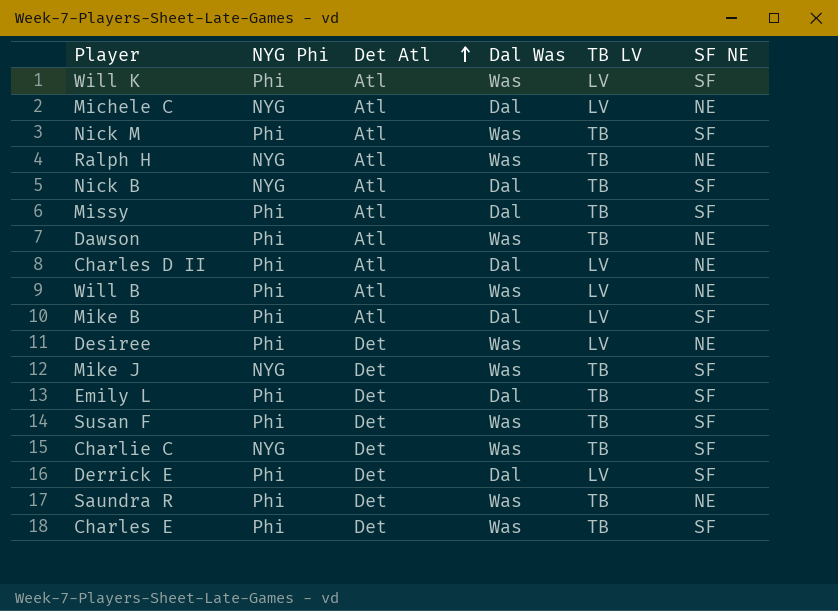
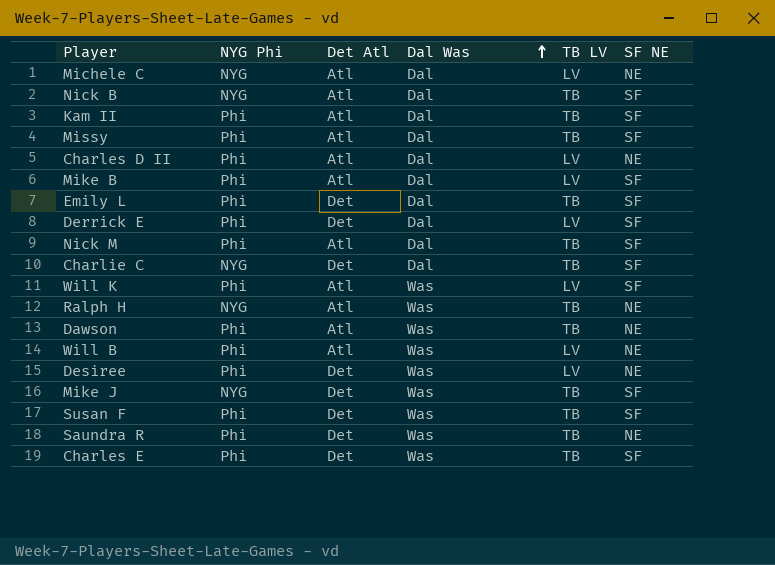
row order: Det Atl ascending -> Dal Was ascending
row Kam II: none -> Phi | Atl | Dal | TB | SF
Nick M | Dal Was: Was -> Dal
Charlie C | Dal Was: Was -> Dal

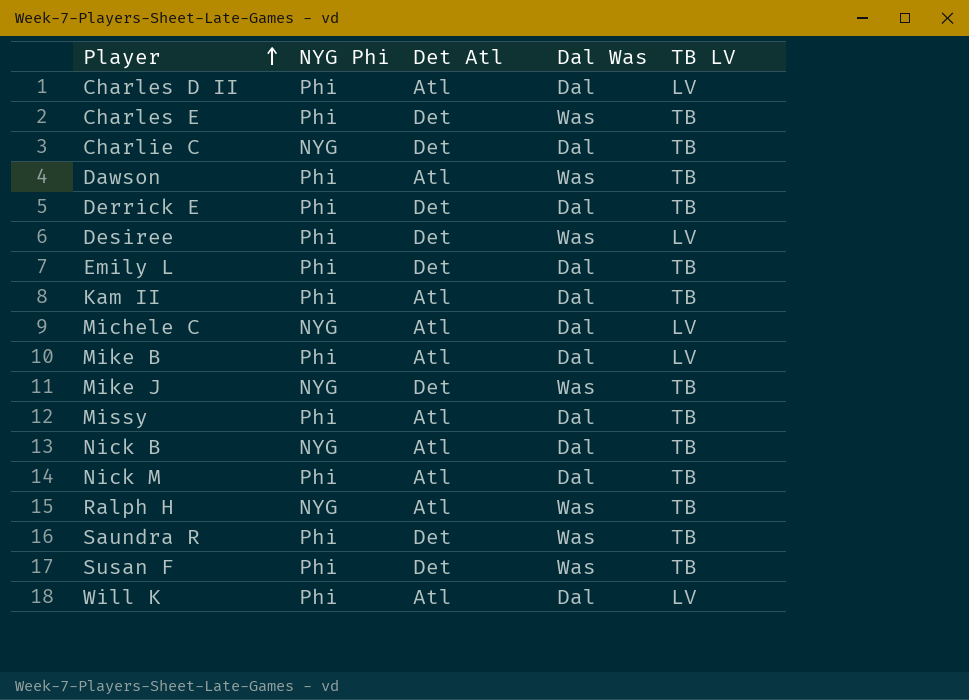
row order: Dal Was ascending -> Player ascending
column SF NE | position: 6 -> none
row Will B: Phi | Atl | Was | LV | NE -> none
Derrick E | TB LV: LV -> TB
Will K | Dal Was: Was -> Dal

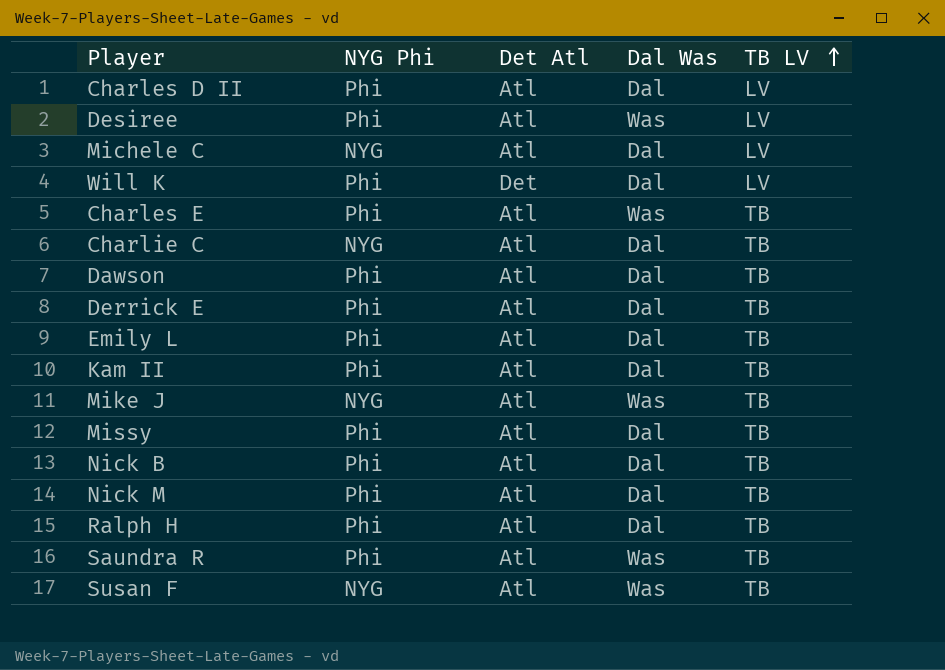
row order: Player ascending -> TB LV ascending
row Mike B: Phi | Atl | Dal | LV -> none
Desiree | Det Atl: Det -> Atl
Will K | Det Atl: Atl -> Det
Charles E | Det Atl: Det -> Atl
Charlie C | Det Atl: Det -> Atl
Dawson | Dal Was: Was -> Dal
Derrick E | Det Atl: Det -> Atl
Emily L | Det Atl: Det -> Atl
Mike J | Det Atl: Det -> Atl
Nick B | NYG Phi: NYG -> Phi
Ralph H | NYG Phi: NYG -> Phi
Ralph H | Dal Was: Was -> Dal
Saundra R | Det Atl: Det -> Atl
Susan F | NYG Phi: Phi -> NYG
Susan F | Det Atl: Det -> Atl

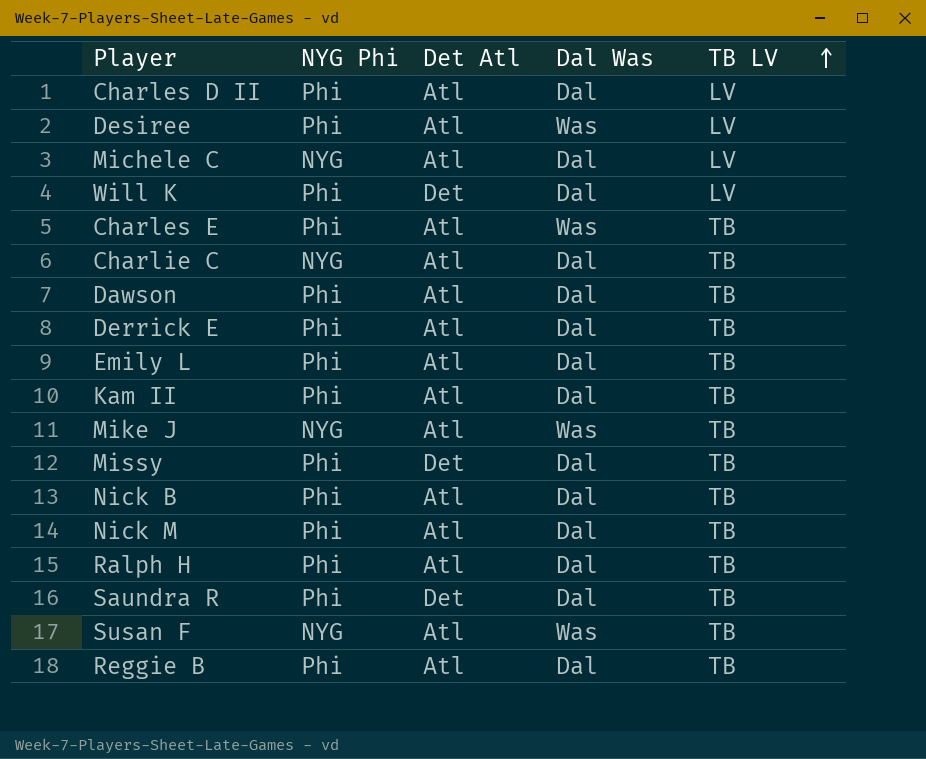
Missy | Det Atl: Atl -> Det
Saundra R | Det Atl: Atl -> Det
Saundra R | Dal Was: Was -> Dal
row Reggie B: none -> Phi | Atl | Dal | TB

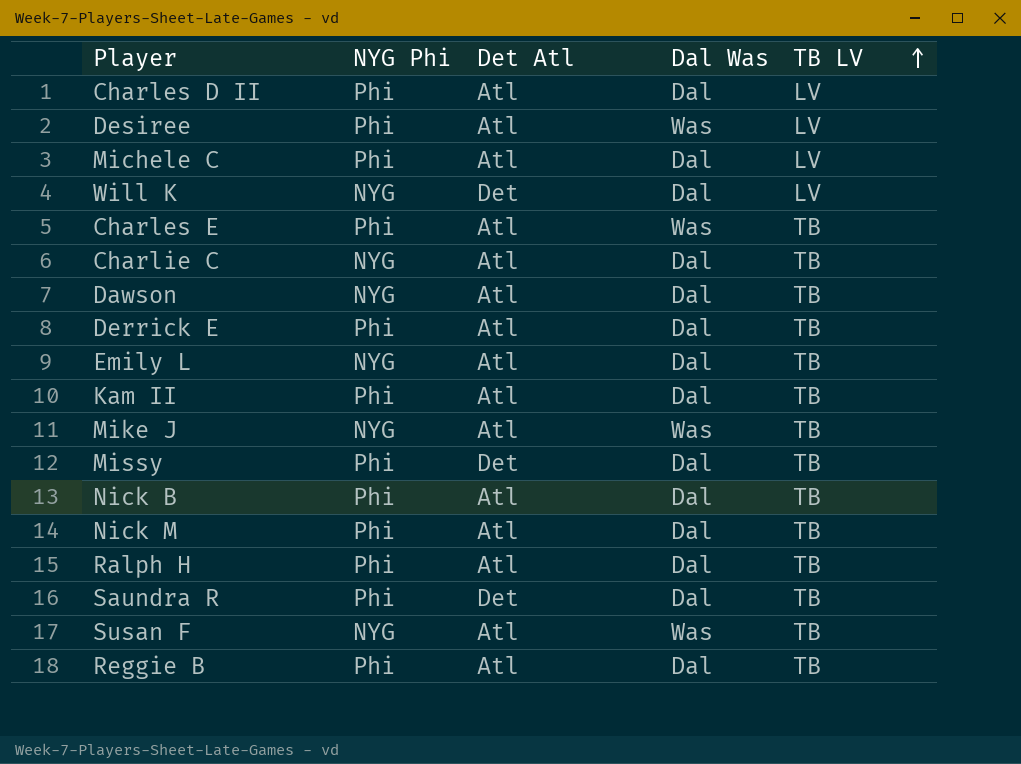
Michele C | NYG Phi: NYG -> Phi
Will K | NYG Phi: Phi -> NYG
Dawson | NYG Phi: Phi -> NYG
Emily L | NYG Phi: Phi -> NYG

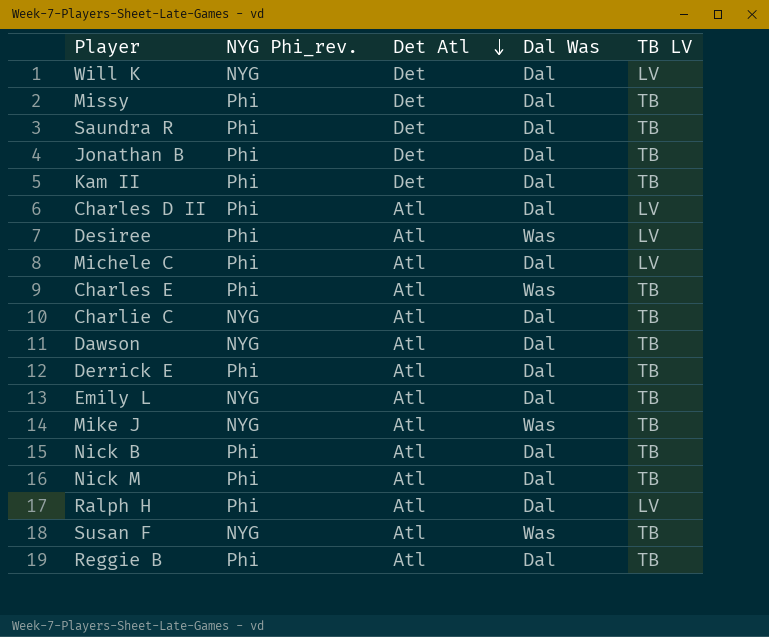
row order: TB LV ascending -> Det Atl descending
column name: NYG Phi -> NYG Phi_rev.
row Jonathan B: none -> Phi | Det | Dal | TB
Kam II | Det Atl: Atl -> Det
Ralph H | TB LV: TB -> LV

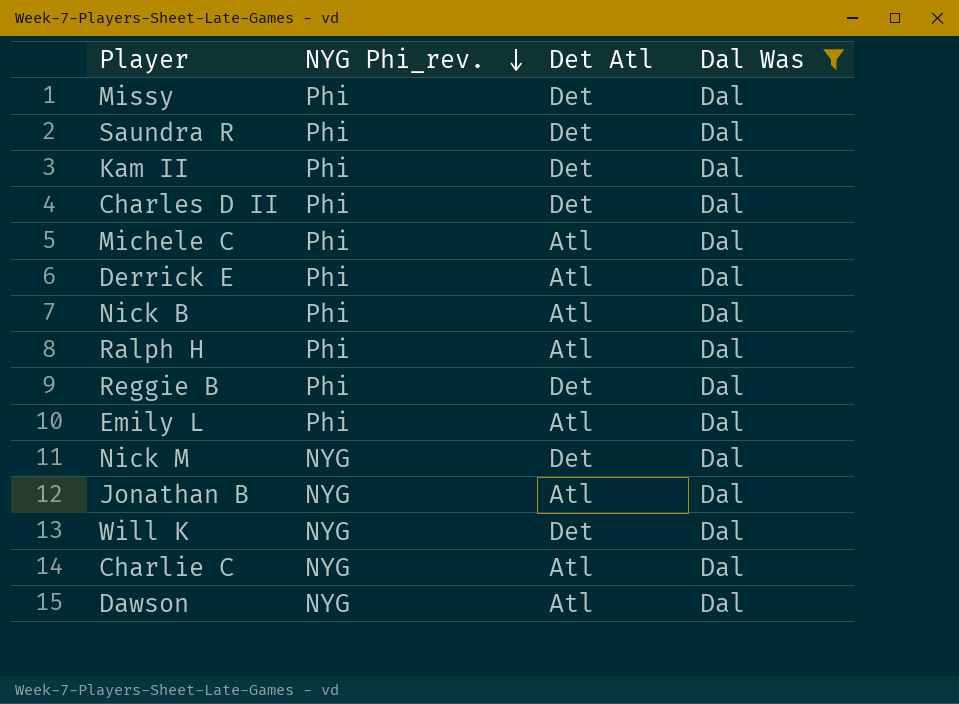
filter: none -> Dal Was = Dal
row order: Det Atl descending -> NYG Phi_rev. descending
column TB LV | position: 5 -> none
Charles D II | Det Atl: Atl -> Det
Reggie B | Det Atl: Atl -> Det
Emily L | NYG Phi_rev.: NYG -> Phi
Nick M | NYG Phi_rev.: Phi -> NYG
Nick M | Det Atl: Atl -> Det
Jonathan B | NYG Phi_rev.: Phi -> NYG
Jonathan B | Det Atl: Det -> Atl

